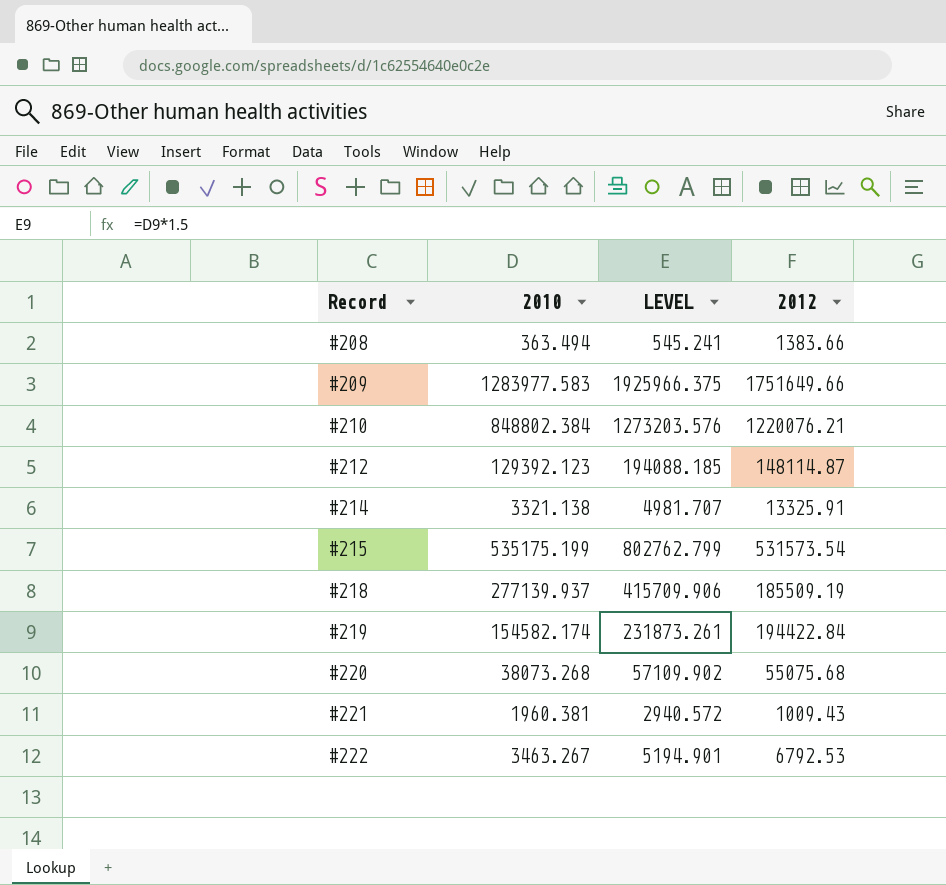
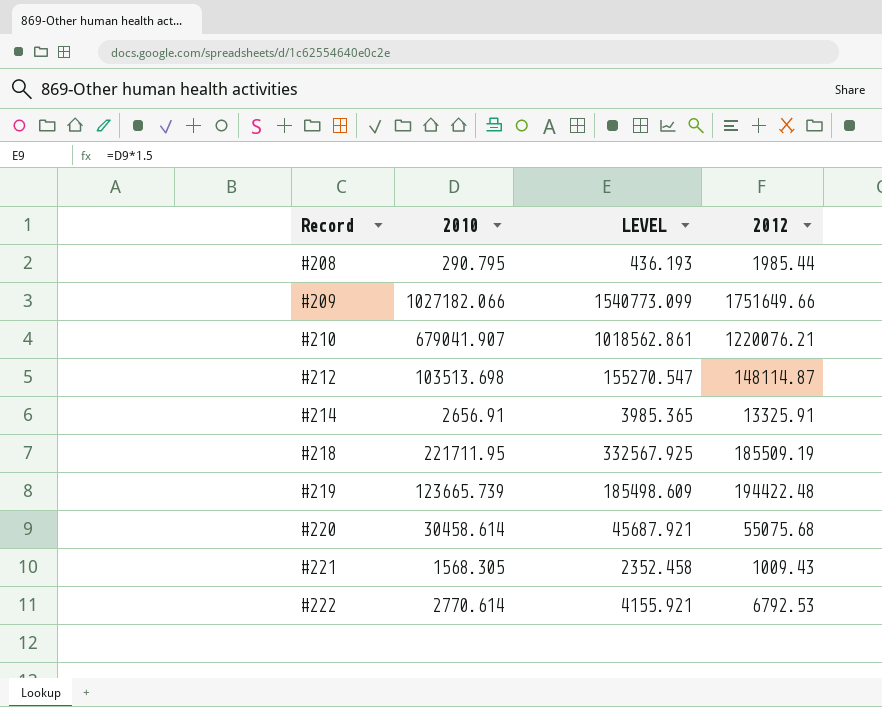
row #215: 535175.199 | 802762.799 | 531573.54 -> none
#208 | 2010: 363.494 -> 290.795
#208 | LEVEL: 545.241 -> 436.193
#208 | 2012: 1383.66 -> 1985.44
#209 | 2010: 1283977.583 -> 1027182.066
#209 | LEVEL: 1925966.375 -> 1540773.099
#210 | 2010: 848802.384 -> 679041.907
#210 | LEVEL: 1273203.576 -> 1018562.861
#212 | 2010: 129392.123 -> 103513.698
#212 | LEVEL: 194088.185 -> 155270.547
#214 | 2010: 3321.138 -> 2656.91
#214 | LEVEL: 4981.707 -> 3985.365
#218 | 2010: 277139.937 -> 221711.95
#218 | LEVEL: 415709.906 -> 332567.925
#219 | 2010: 154582.174 -> 123665.739
#219 | LEVEL: 231873.261 -> 185498.609
#219 | 2012: 194422.84 -> 194422.48
#220 | 2010: 38073.268 -> 30458.614
#220 | LEVEL: 57109.902 -> 45687.921
#221 | 2010: 1960.381 -> 1568.305
#221 | LEVEL: 2940.572 -> 2352.458
#222 | 2010: 3463.267 -> 2770.614
#222 | LEVEL: 5194.901 -> 4155.921

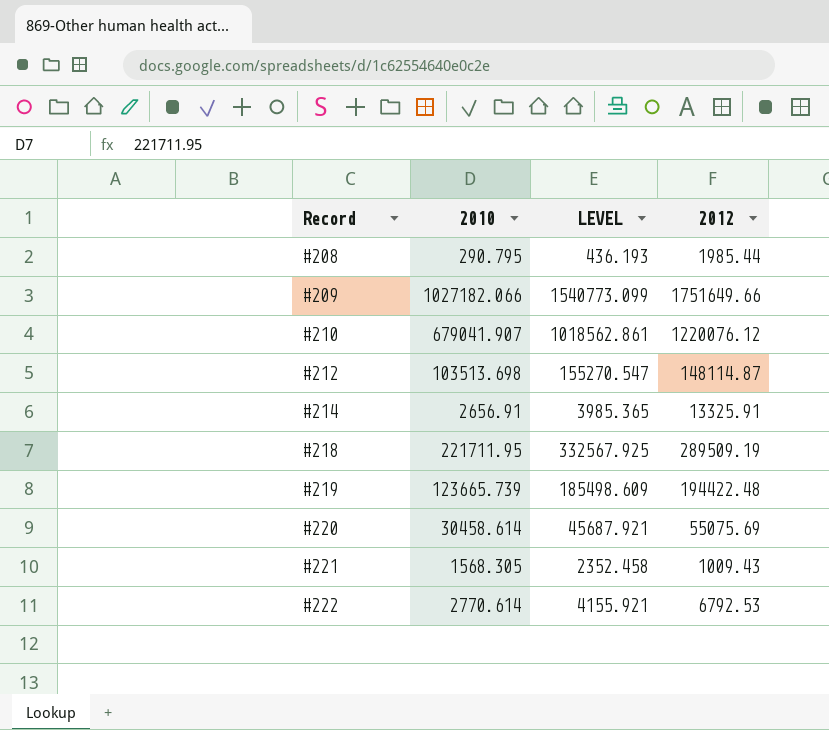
#210 | 2012: 1220076.21 -> 1220076.12
#218 | 2012: 185509.19 -> 289509.19
#220 | 2012: 55075.68 -> 55075.69

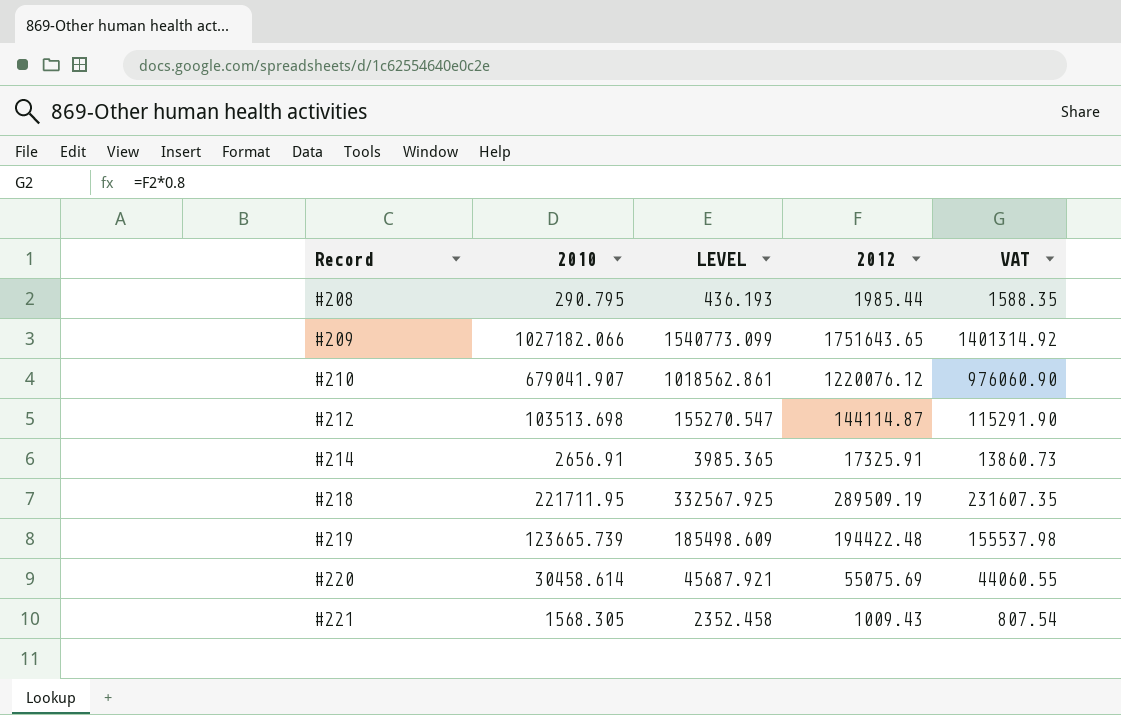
column VAT | formula: none -> [2012] * 0.8
row #222: 2770.614 | 4155.921 | 6792.53 -> none
#209 | 2012: 1751649.66 -> 1751643.65
#212 | 2012: 148114.87 -> 144114.87
#214 | 2012: 13325.91 -> 17325.91

